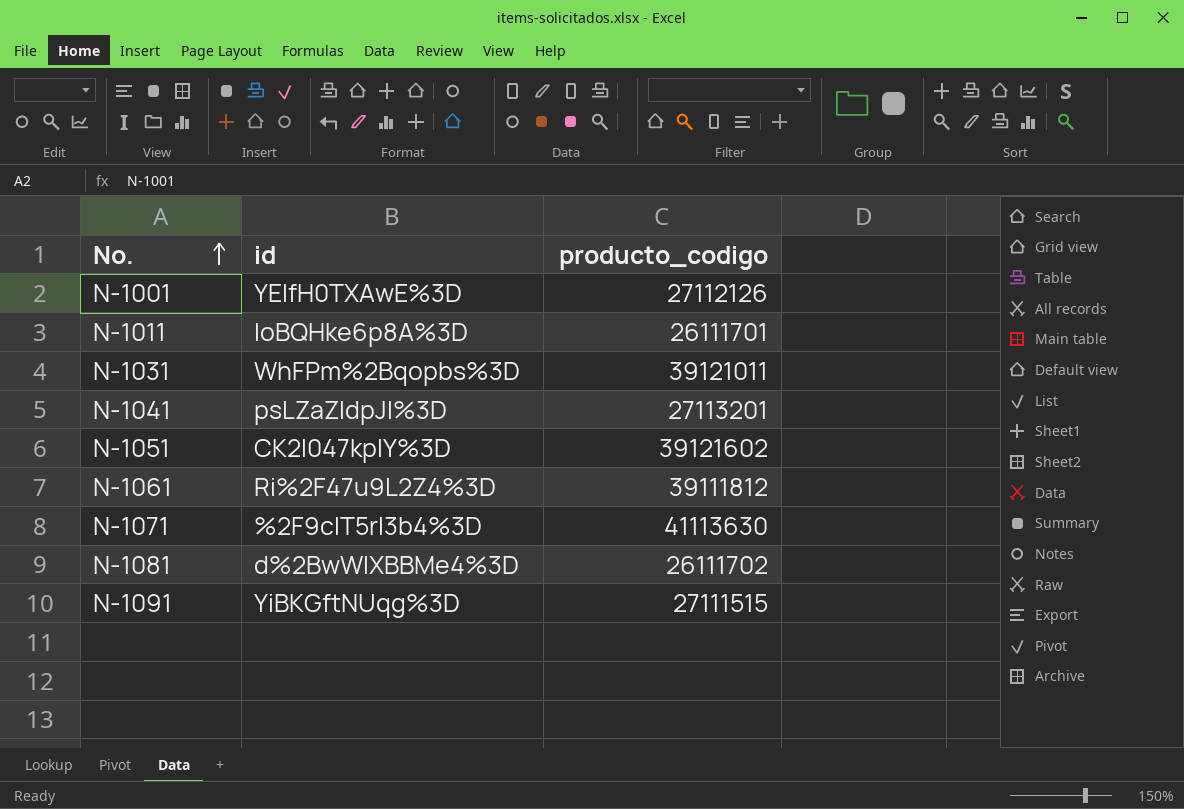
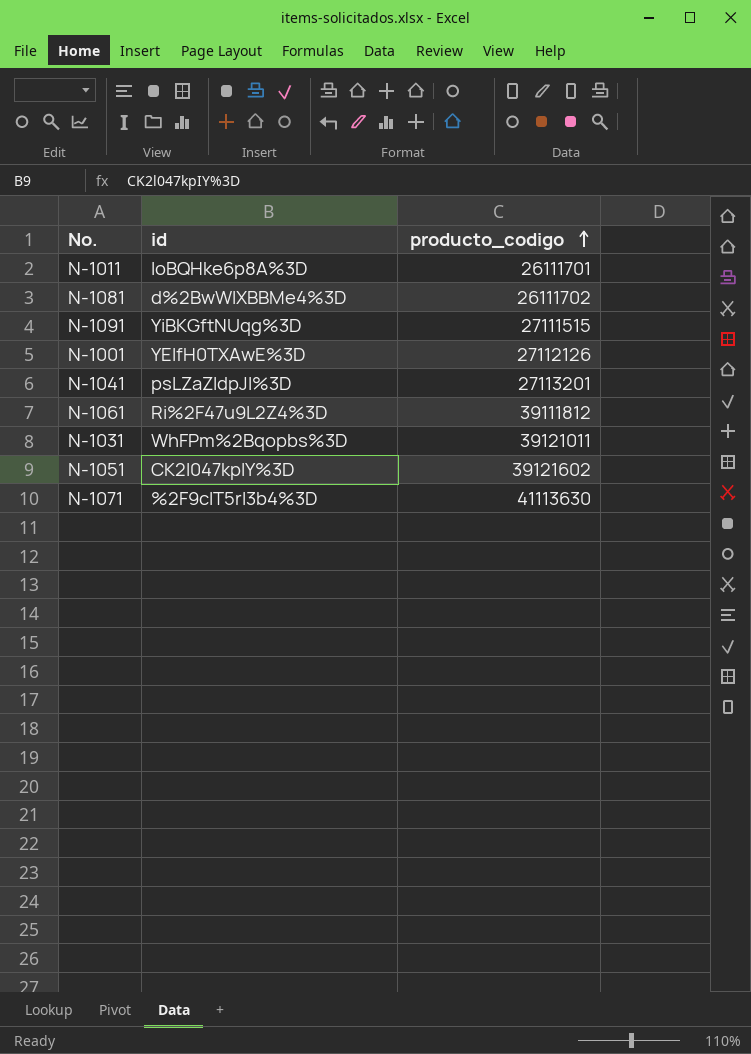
row order: No. ascending -> producto_codigo ascending

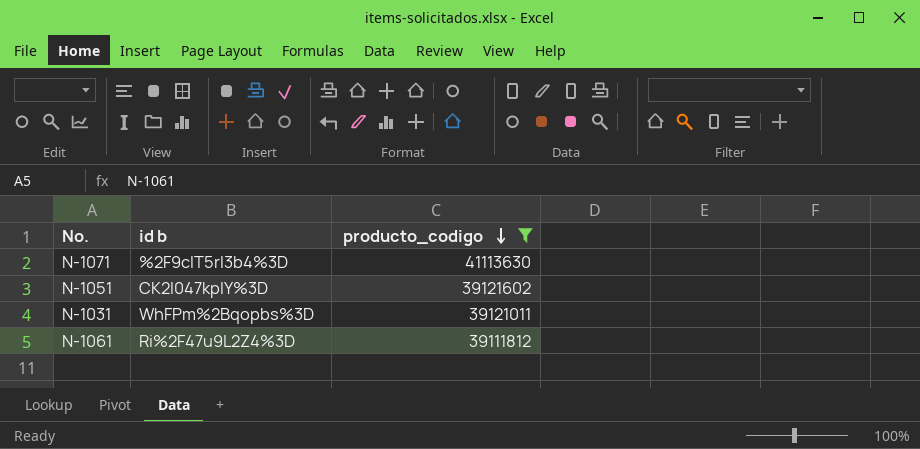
filter: none -> producto_codigo >= 39111812
row order: producto_codigo ascending -> producto_codigo descending
column name: id -> id b

